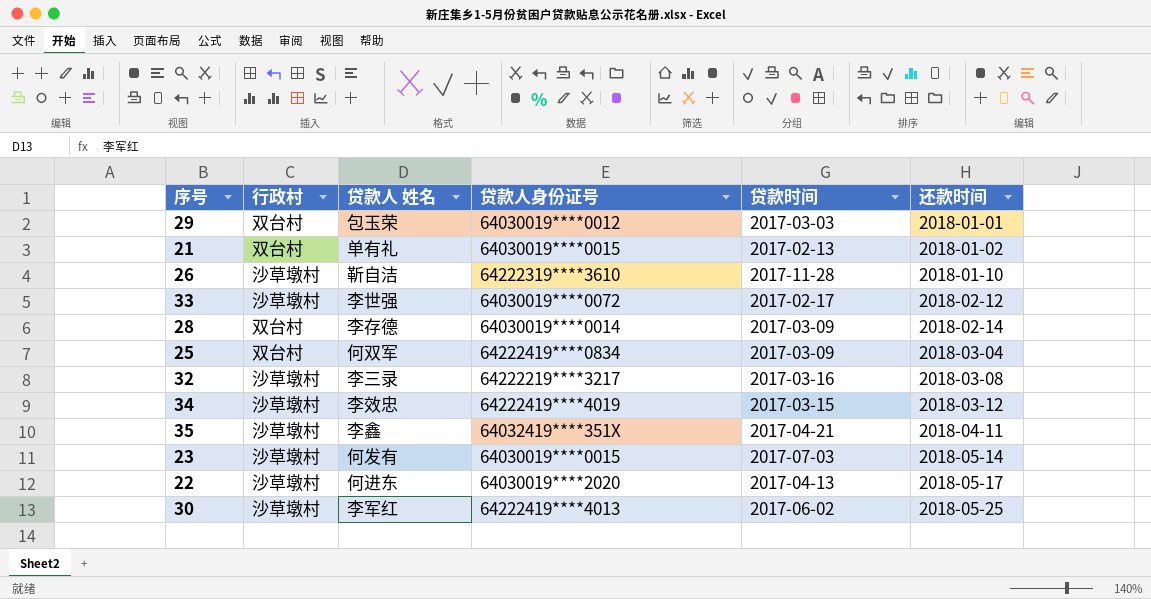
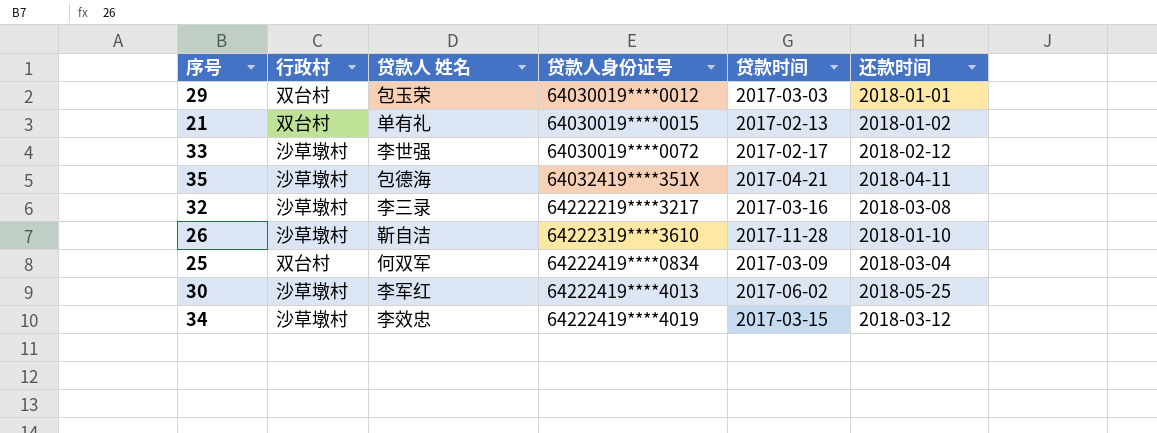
row order: 还款时间 ascending -> 贷款人身份证号 ascending
row 28: 双台村 | 李存德 | 64030019****0014 | 2017-03-09 | 2018-02-14 -> none
row 23: 沙草墩村 | 何发有 | 64030019****0015 | 2017-07-03 | 2018-05-14 -> none
row 22: 沙草墩村 | 何进东 | 64030019****2020 | 2017-04-13 | 2018-05-17 -> none
35 | 贷款人 姓名: 李鑫 -> 包德海

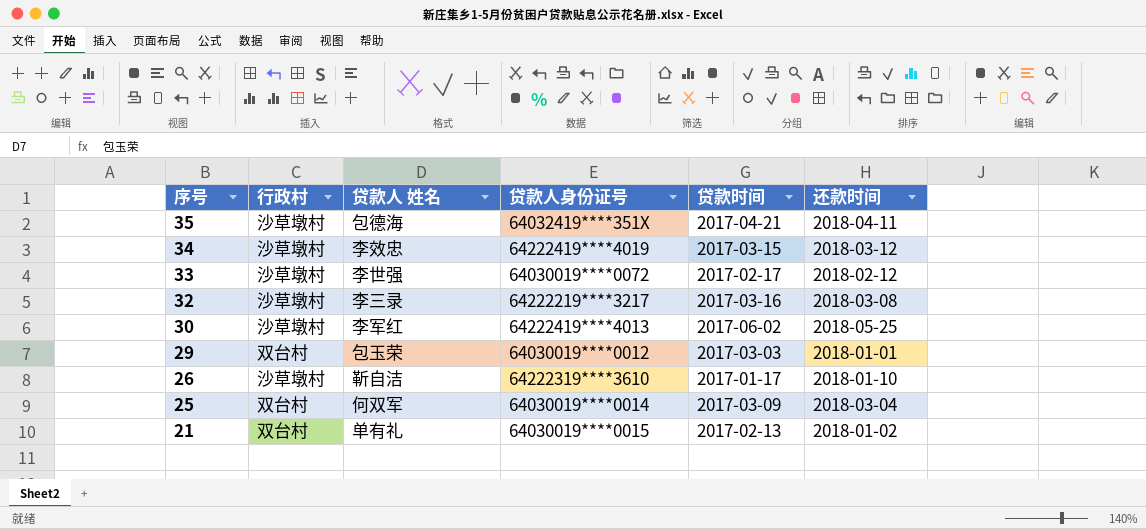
row order: 贷款人身份证号 ascending -> 序号 descending
26 | 贷款时间: 2017-11-28 -> 2017-01-17
25 | 贷款人身份证号: 64222419****0834 -> 64030019****0014

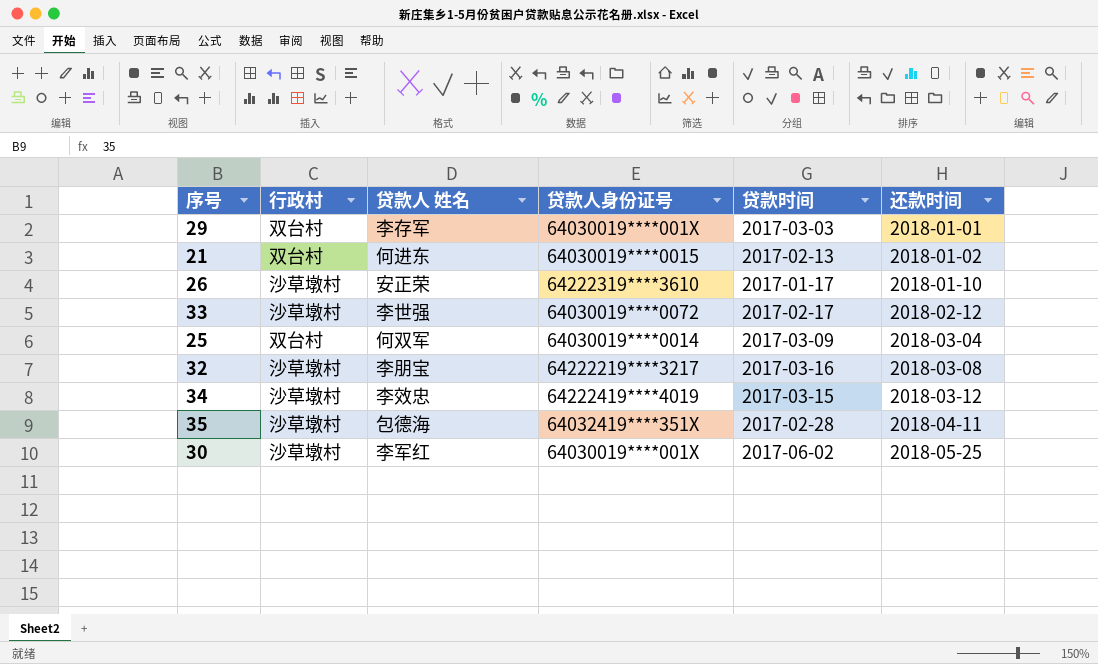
row order: 序号 descending -> 还款时间 ascending
29 | 贷款人 姓名: 包玉荣 -> 李存军
29 | 贷款人身份证号: 64030019****0012 -> 64030019****001X
21 | 贷款人 姓名: 单有礼 -> 何进东
26 | 贷款人 姓名: 靳自洁 -> 安正荣
32 | 贷款人 姓名: 李三录 -> 李朋宝
35 | 贷款时间: 2017-04-21 -> 2017-02-28
30 | 贷款人身份证号: 64222419****4013 -> 64030019****001X

